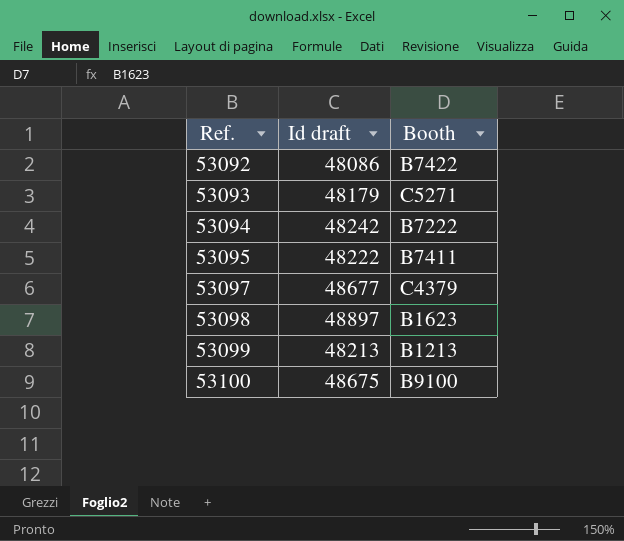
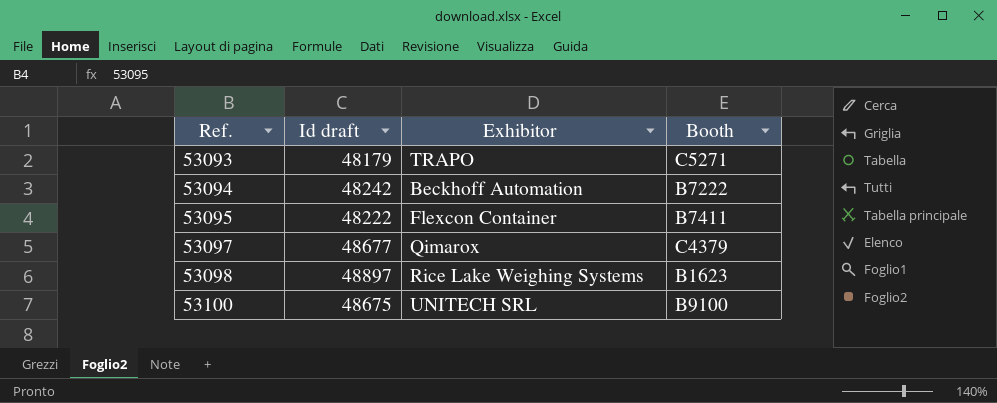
column Exhibitor | position: none -> 3
row 53092: 48086 | B7422 -> none
row 53099: 48213 | B1213 -> none

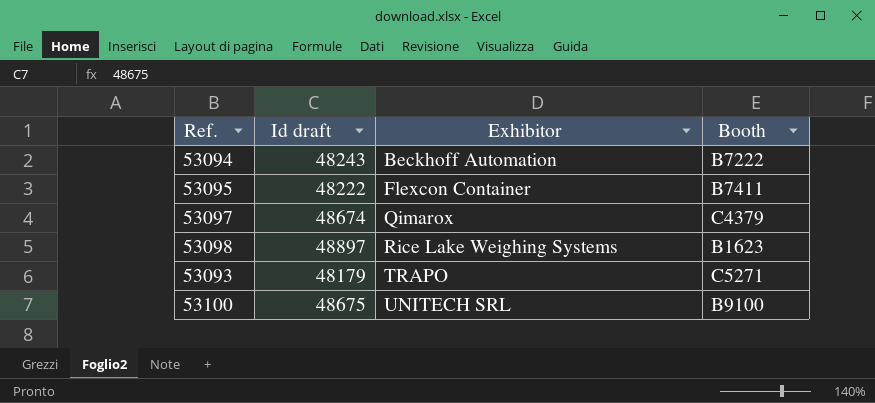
row order: Ref. ascending -> Exhibitor ascending
53094 | Id draft: 48242 -> 48243
53097 | Id draft: 48677 -> 48674

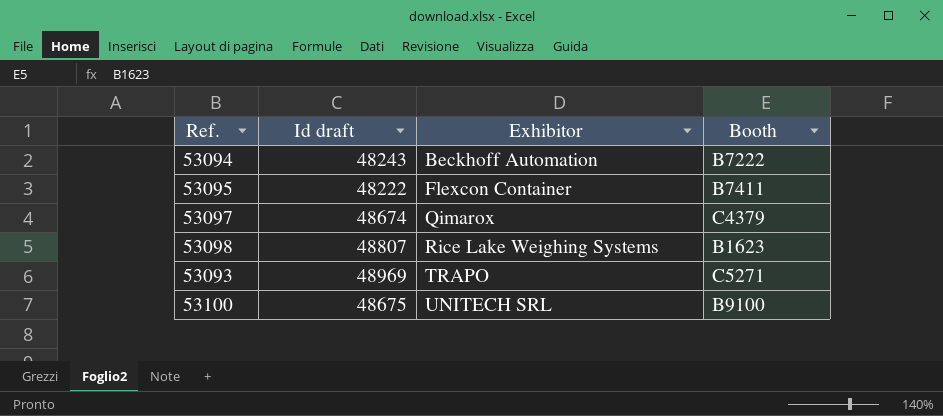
53098 | Id draft: 48897 -> 48807
53093 | Id draft: 48179 -> 48969

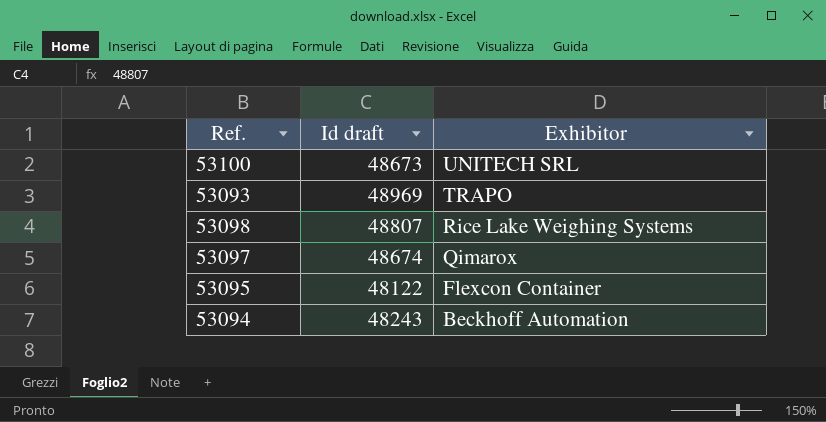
row order: Exhibitor ascending -> Exhibitor descending
column Booth | position: 4 -> none
53100 | Id draft: 48675 -> 48673
53095 | Id draft: 48222 -> 48122

